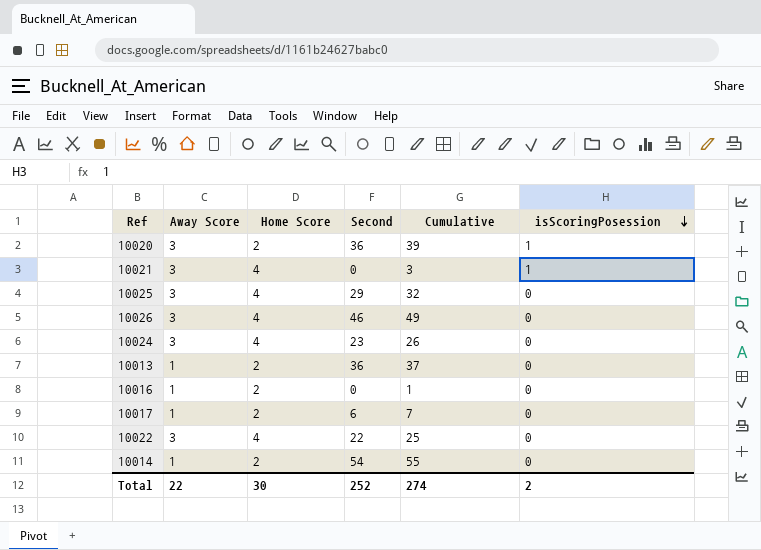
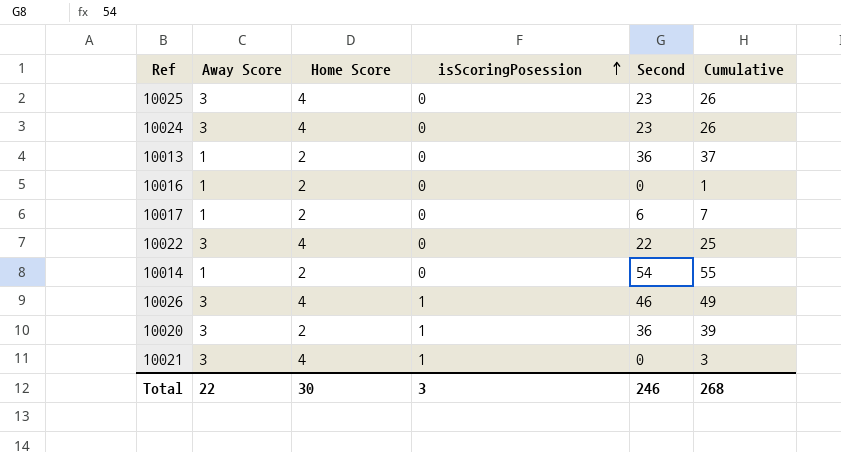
row order: isScoringPosession descending -> isScoringPosession ascending
column isScoringPosession | position: 6 -> 4
10025 | Second: 29 -> 23
10025 | Cumulative: 32 -> 26
10026 | isScoringPosession: 0 -> 1
Total | isScoringPosession: 2 -> 3
Total | Second: 252 -> 246
Total | Cumulative: 274 -> 268

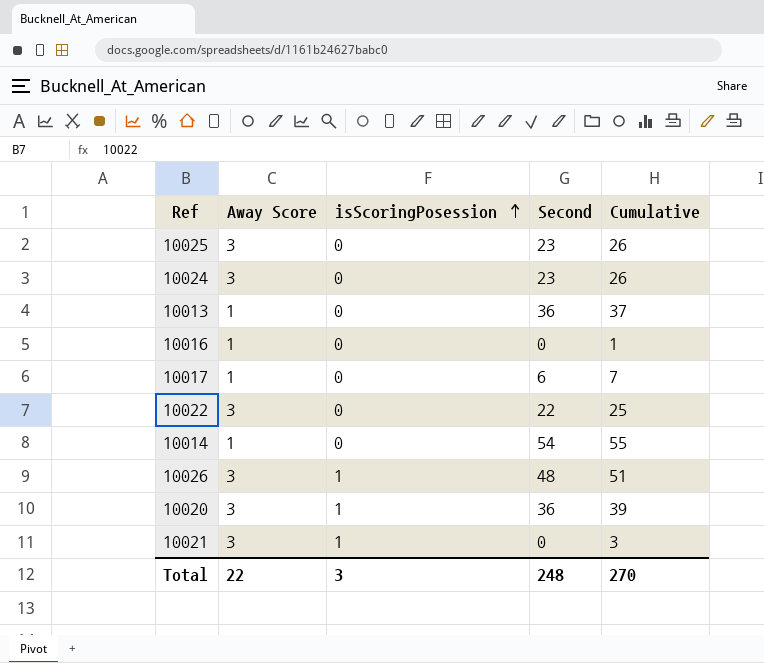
column Home Score | position: 3 -> none
10026 | Second: 46 -> 48
10026 | Cumulative: 49 -> 51
Total | Second: 246 -> 248
Total | Cumulative: 268 -> 270

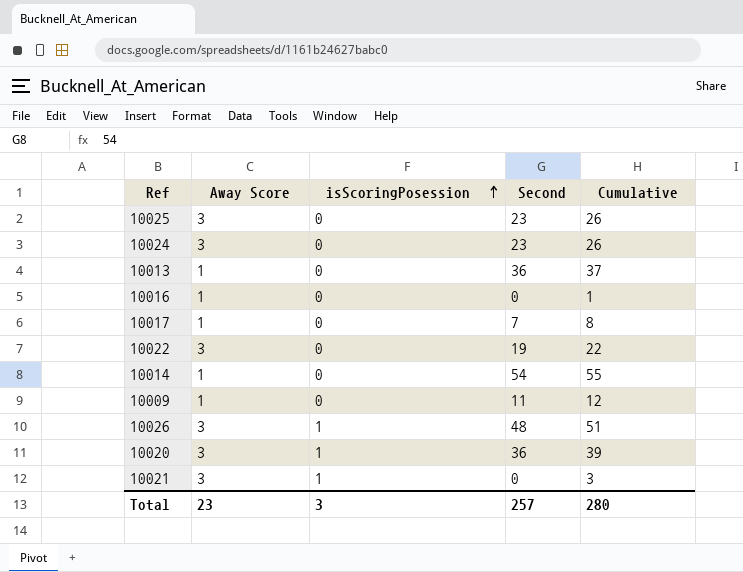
10017 | Second: 6 -> 7
10017 | Cumulative: 7 -> 8
10022 | Second: 22 -> 19
10022 | Cumulative: 25 -> 22
row 10009: none -> 1 | 0 | 11 | 12
Total | Away Score: 22 -> 23
Total | Second: 248 -> 257
Total | Cumulative: 270 -> 280

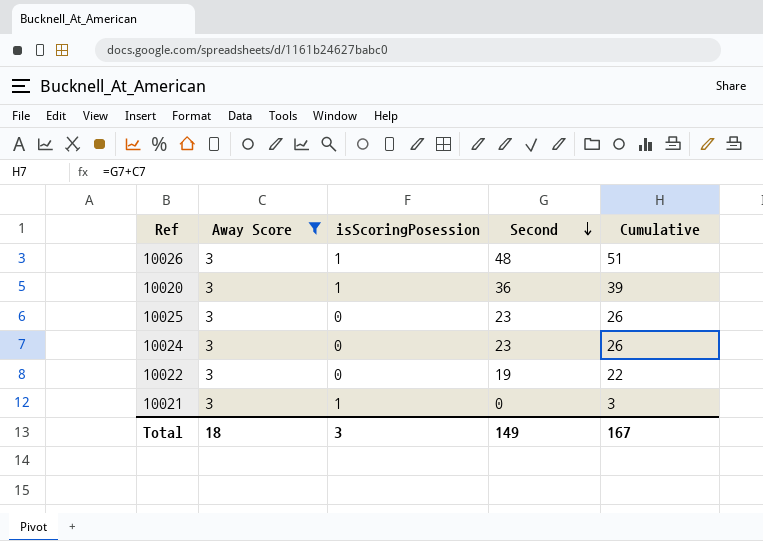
filter: none -> Away Score = 3
row order: isScoringPosession ascending -> Second descending
Total | Away Score: 23 -> 18
Total | Second: 257 -> 149
Total | Cumulative: 280 -> 167

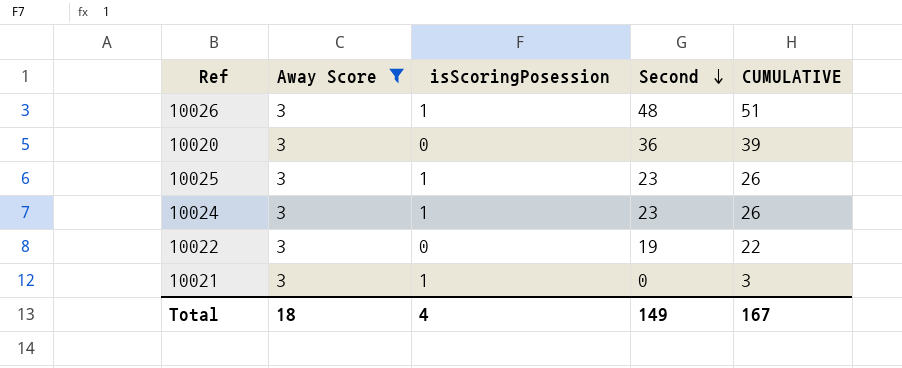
column name: Cumulative -> CUMULATIVE
10020 | isScoringPosession: 1 -> 0
10025 | isScoringPosession: 0 -> 1
10024 | isScoringPosession: 0 -> 1
Total | isScoringPosession: 3 -> 4

